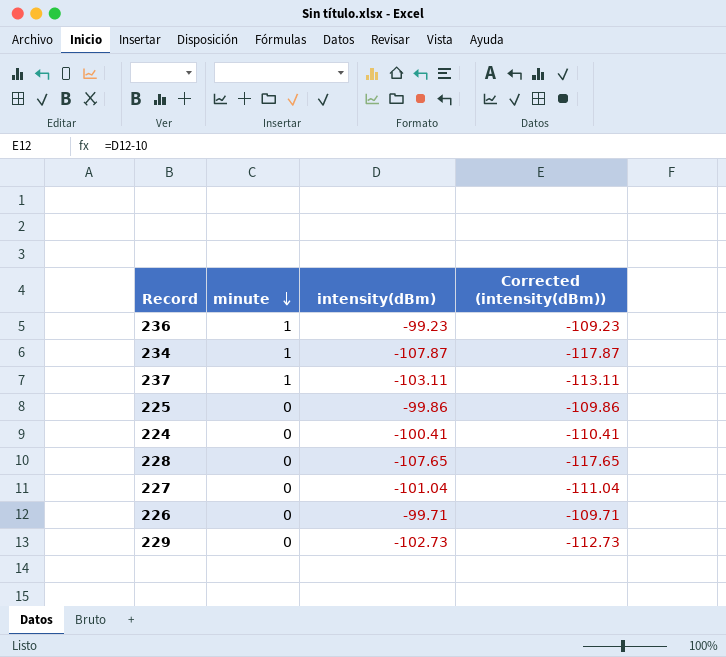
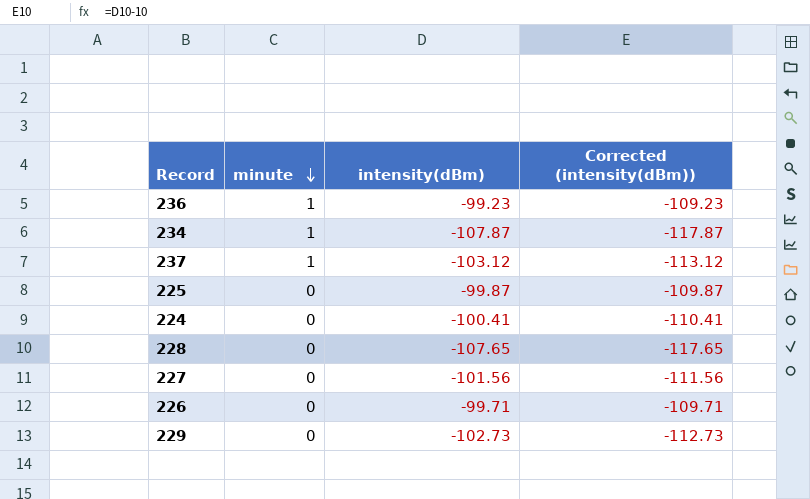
237 | intensity(dBm): -103.11 -> -103.12
237 | Corrected (intensity(dBm)): -113.11 -> -113.12
225 | intensity(dBm): -99.86 -> -99.87
225 | Corrected (intensity(dBm)): -109.86 -> -109.87
227 | intensity(dBm): -101.04 -> -101.56
227 | Corrected (intensity(dBm)): -111.04 -> -111.56

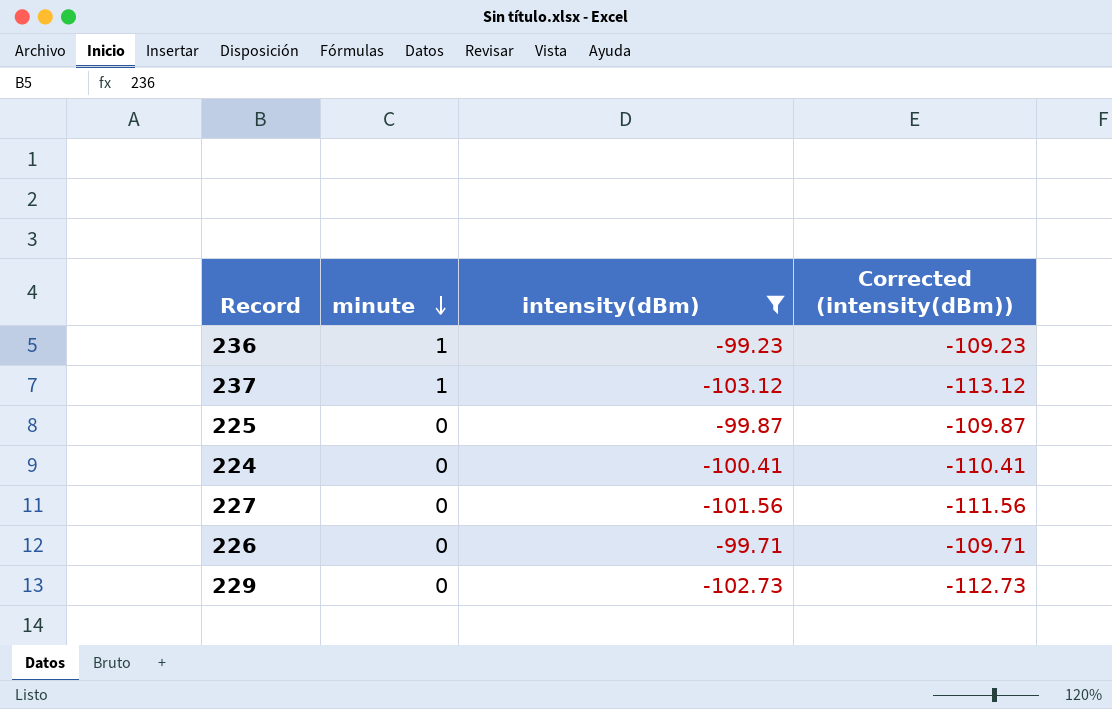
filter: none -> intensity(dBm) >= -103.12

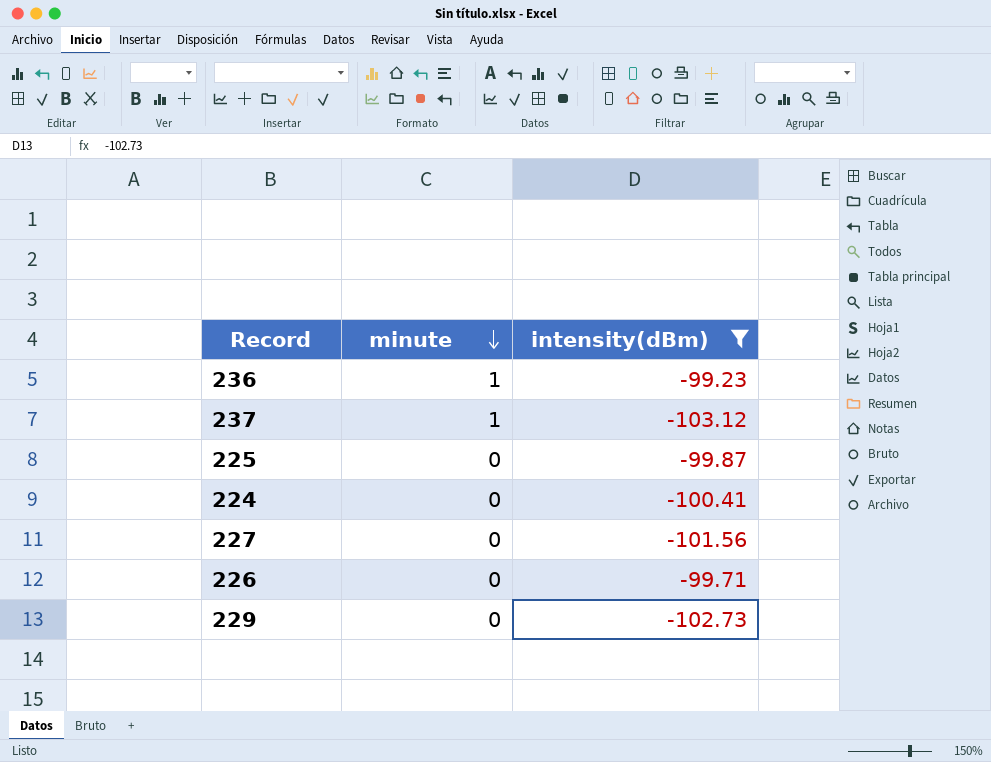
column Corrected (intensity(dBm)) | formula: [intensity(dBm)] - 10 -> none

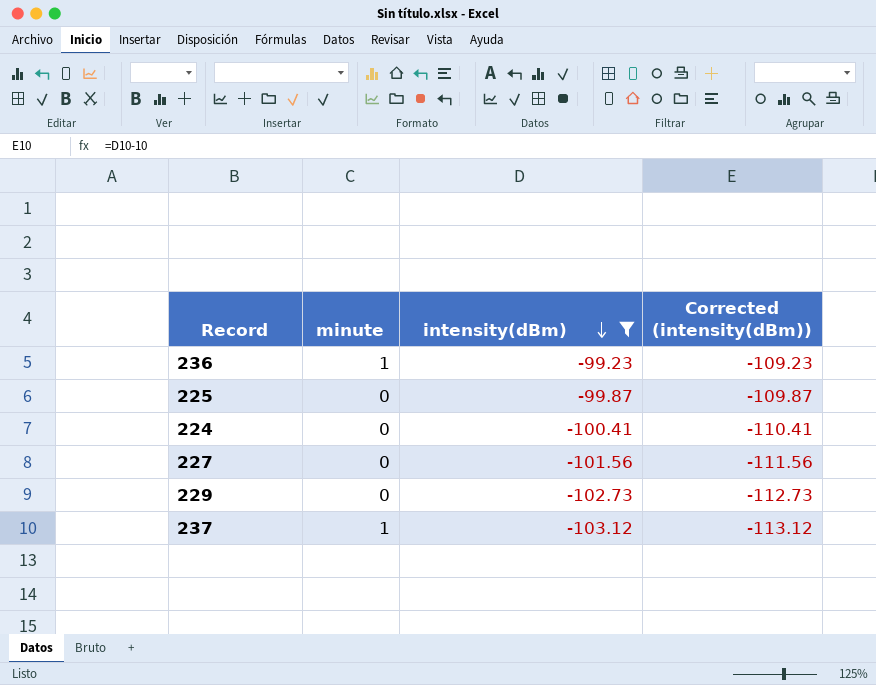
row order: minute descending -> intensity(dBm) descending
column Corrected (intensity(dBm)) | formula: none -> [intensity(dBm)] - 10
row 226: 0 | -99.71 -> none

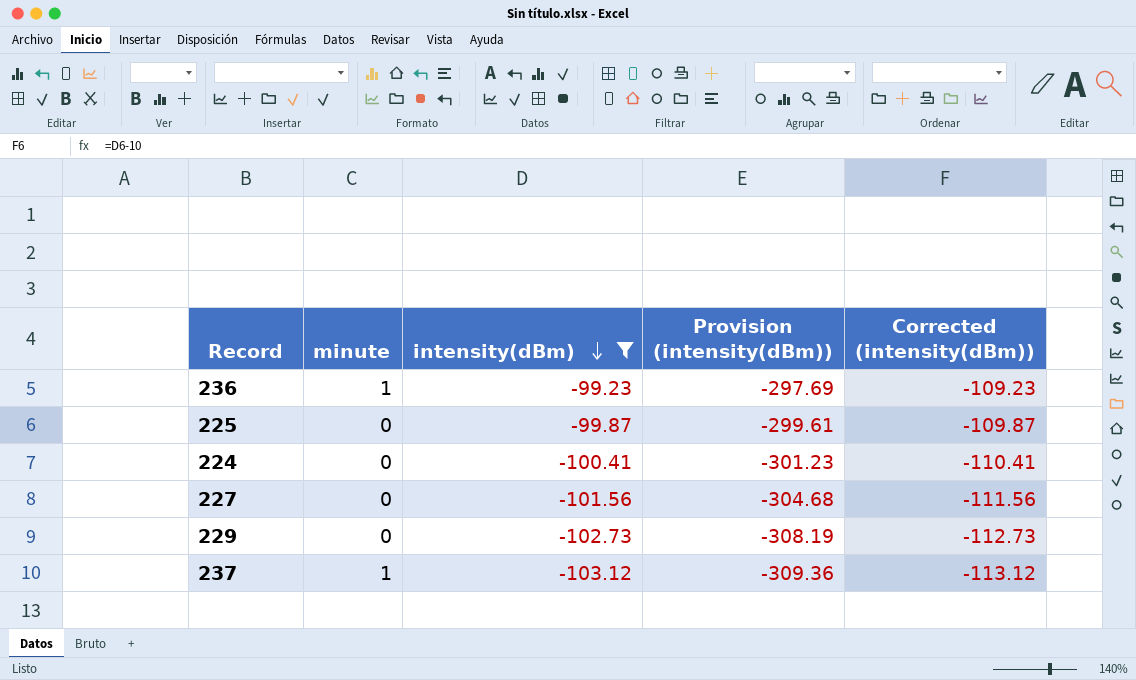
column Provision (intensity(dBm)) | formula: none -> [intensity(dBm)] * 3

